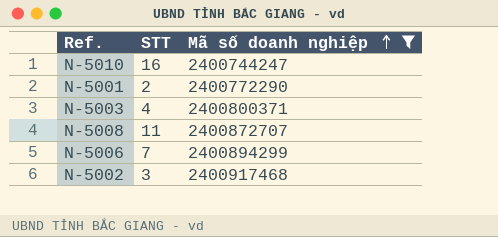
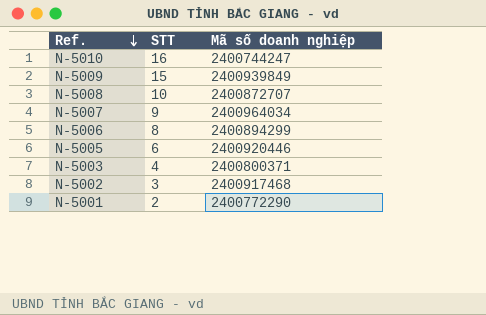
filter: Mã số doanh nghiệp <= 2400917468 -> none
row order: Mã số doanh nghiệp ascending -> Ref. descending
N-5008 | STT: 11 -> 10
N-5006 | STT: 7 -> 8

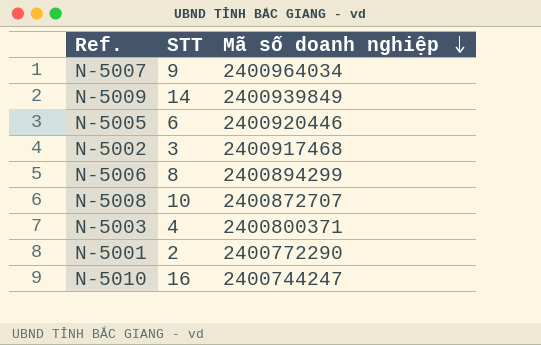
row order: Ref. descending -> Mã số doanh nghiệp descending
N-5009 | STT: 15 -> 14

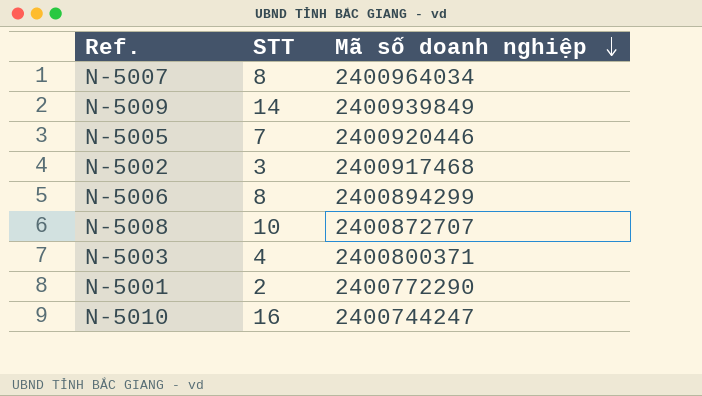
N-5007 | STT: 9 -> 8
N-5005 | STT: 6 -> 7

